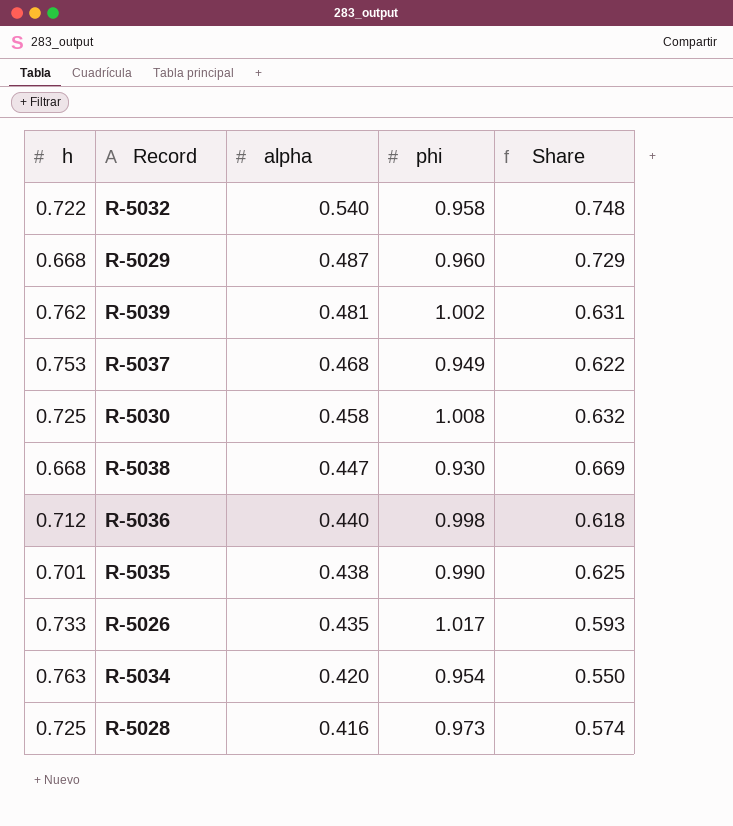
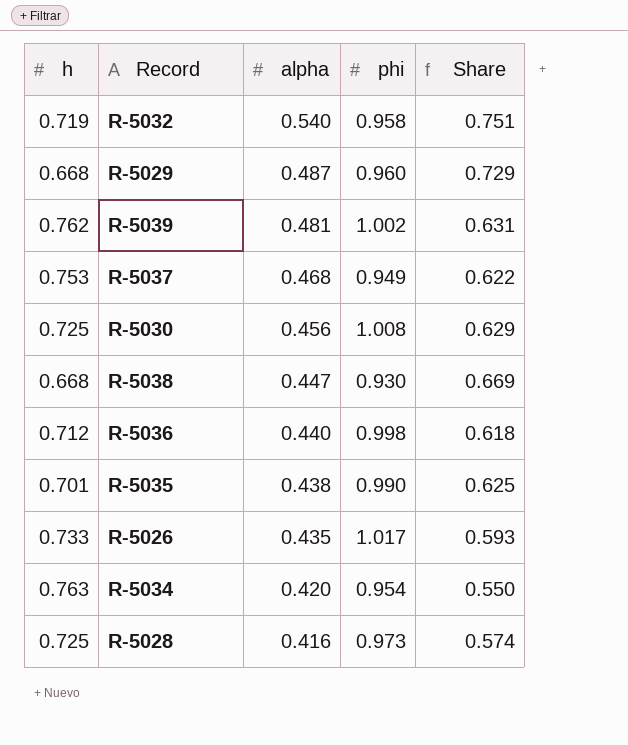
R-5032 | h: 0.722 -> 0.719
R-5032 | Share: 0.748 -> 0.751
R-5030 | alpha: 0.458 -> 0.456
R-5030 | Share: 0.632 -> 0.629

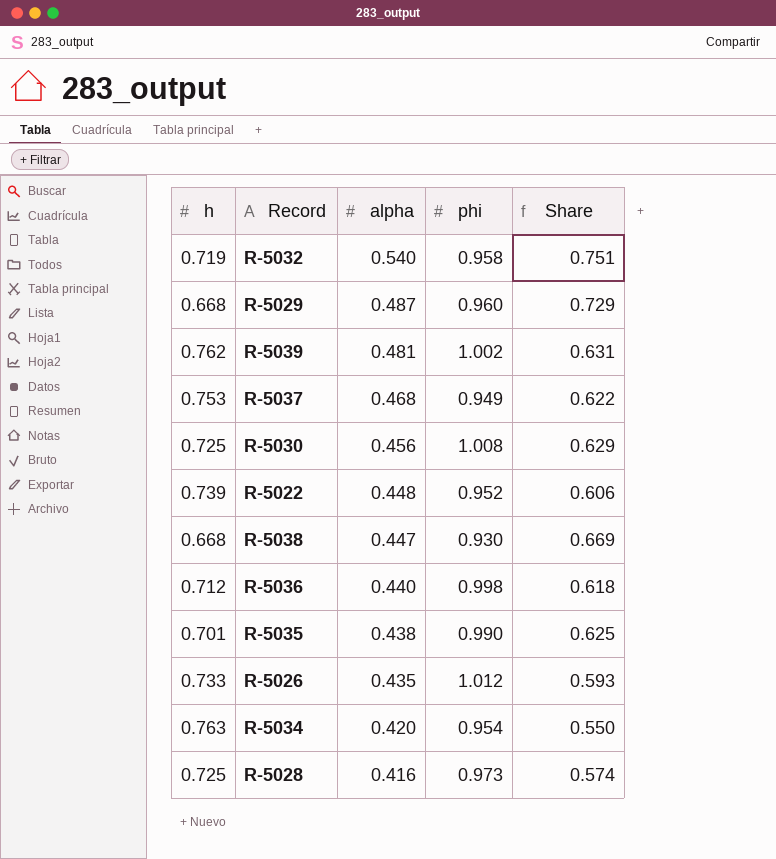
row R-5022: none -> 0.739 | 0.448 | 0.952 | 0.606
R-5026 | phi: 1.017 -> 1.012

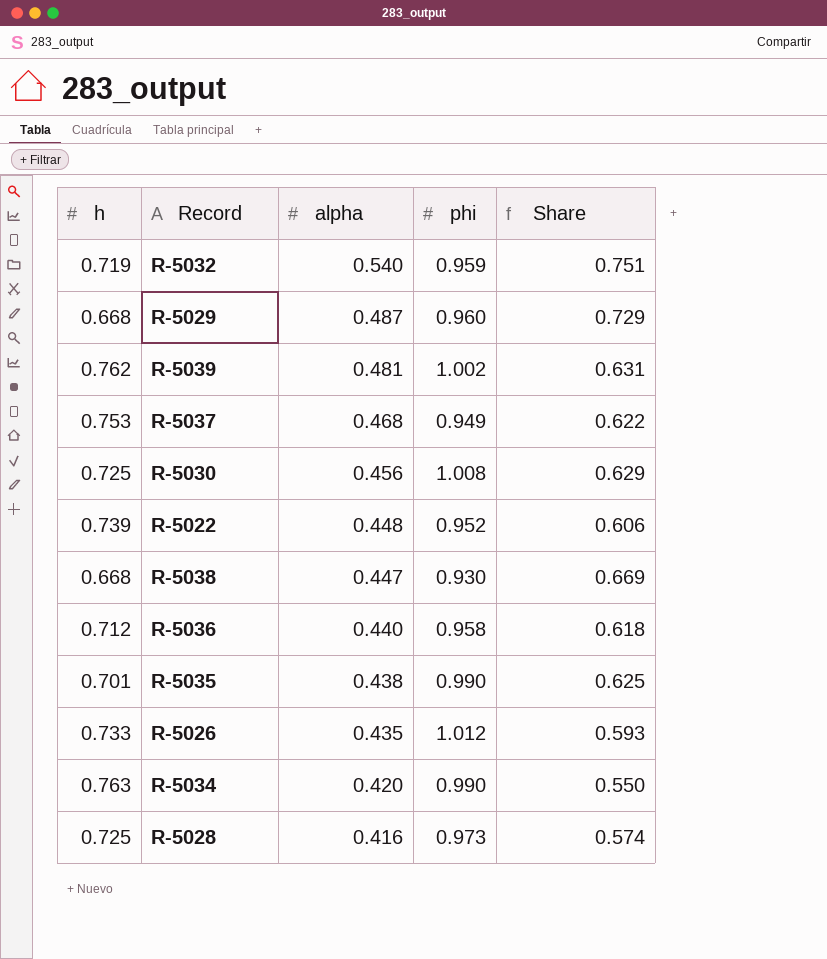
R-5032 | phi: 0.958 -> 0.959
R-5036 | phi: 0.998 -> 0.958
R-5034 | phi: 0.954 -> 0.990

